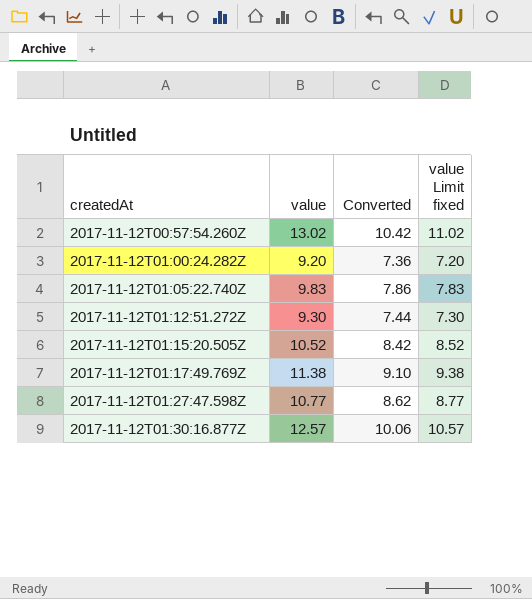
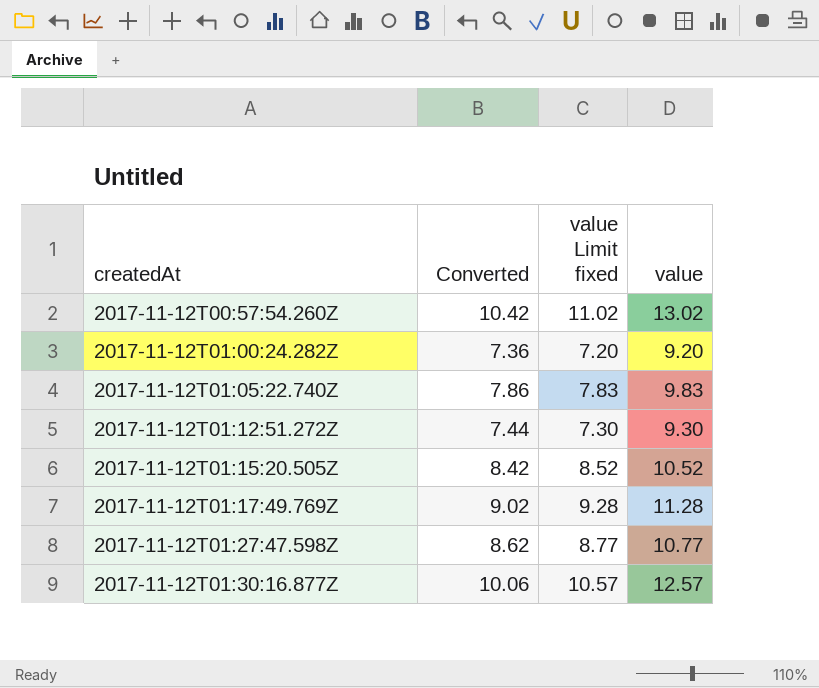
column value | position: 2 -> 4
2017-11-12T01:17:49.769Z | Converted: 9.10 -> 9.02
2017-11-12T01:17:49.769Z | value Limit fixed: 9.38 -> 9.28
2017-11-12T01:17:49.769Z | value: 11.38 -> 11.28

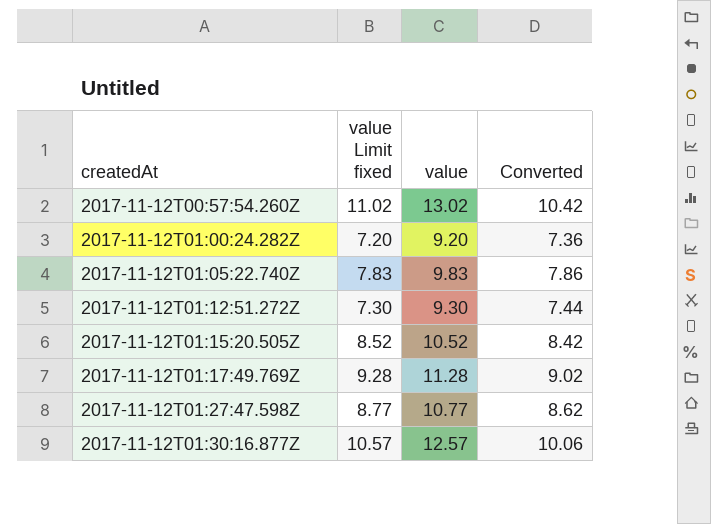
column Converted | position: 2 -> 4

